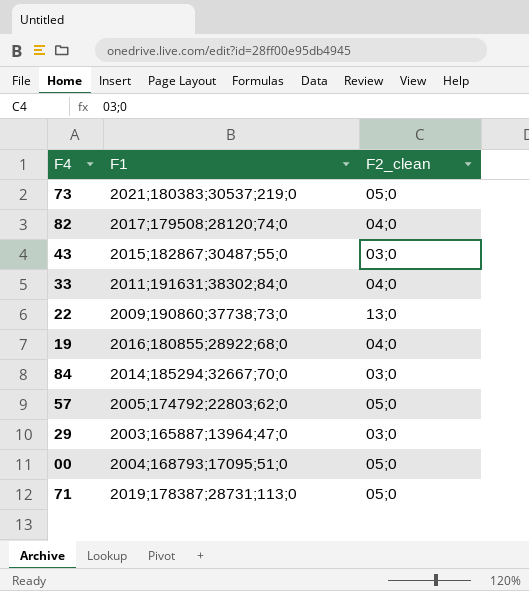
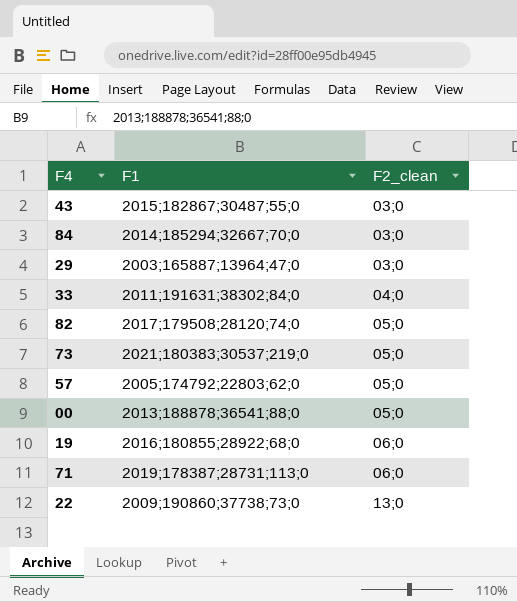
row order: none -> F2_clean ascending
82 | F2_clean: 04;0 -> 05;0
00 | F1: 2004;168793;17095;51;0 -> 2013;188878;36541;88;0
19 | F2_clean: 04;0 -> 06;0
71 | F2_clean: 05;0 -> 06;0

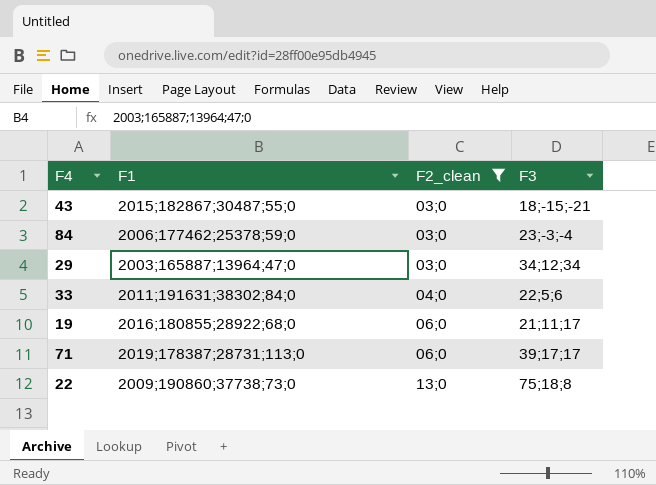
filter: none -> F2_clean != 05;0
column F3 | position: none -> 4
84 | F1: 2014;185294;32667;70;0 -> 2006;177462;25378;59;0

